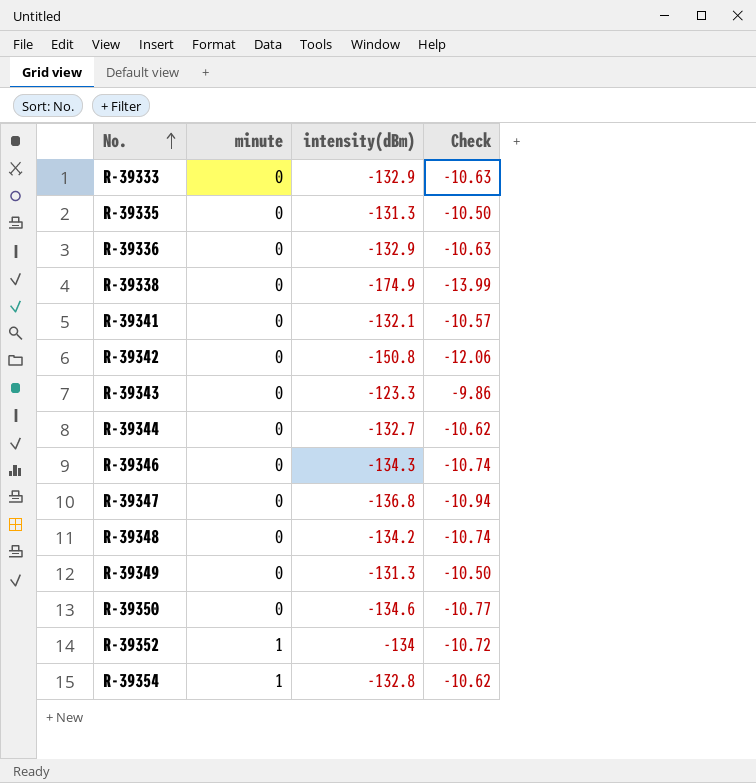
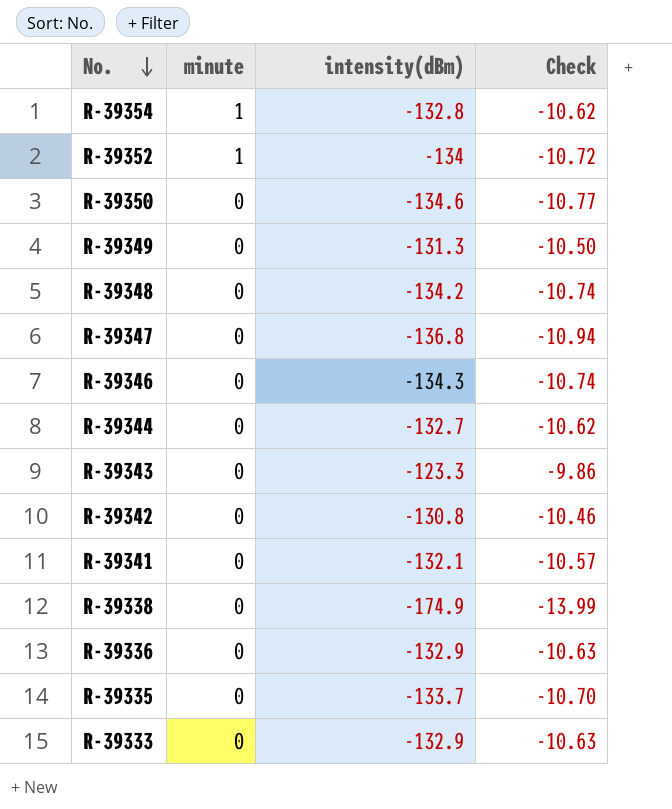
row order: No. ascending -> No. descending
R-39342 | intensity(dBm): -150.8 -> -130.8
R-39342 | Check: -12.06 -> -10.46
R-39335 | intensity(dBm): -131.3 -> -133.7
R-39335 | Check: -10.50 -> -10.70

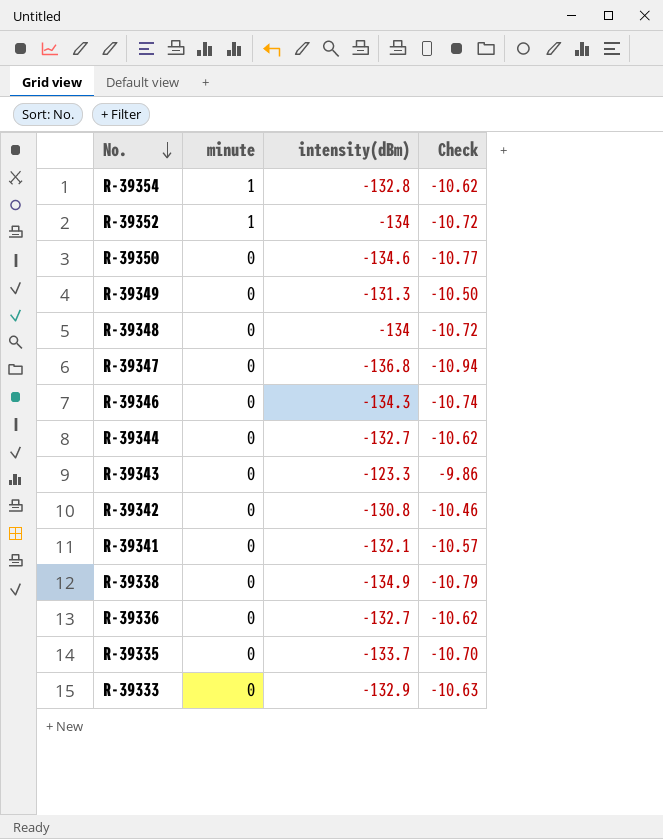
R-39348 | intensity(dBm): -134.2 -> -134
R-39348 | Check: -10.74 -> -10.72
R-39338 | intensity(dBm): -174.9 -> -134.9
R-39338 | Check: -13.99 -> -10.79
R-39336 | intensity(dBm): -132.9 -> -132.7
R-39336 | Check: -10.63 -> -10.62

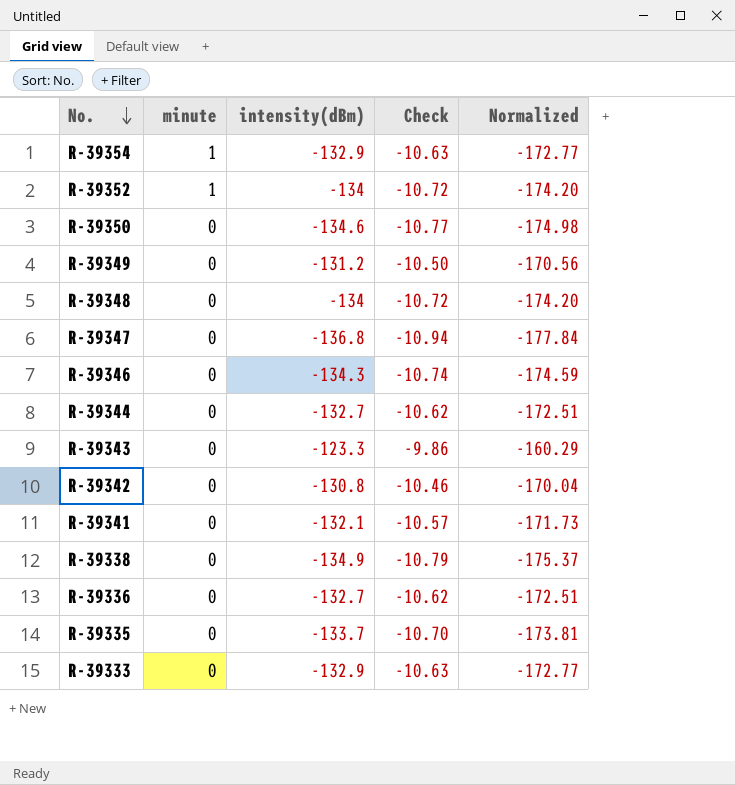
column Normalized | formula: none -> [intensity(dBm)] * 1.3
R-39354 | intensity(dBm): -132.8 -> -132.9
R-39354 | Check: -10.62 -> -10.63
R-39349 | intensity(dBm): -131.3 -> -131.2

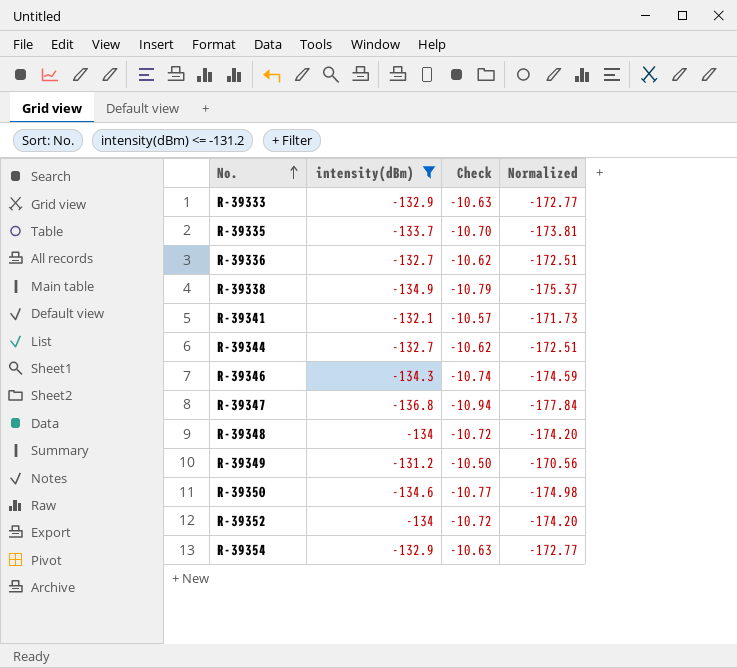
filter: none -> intensity(dBm) <= -131.2
row order: No. descending -> No. ascending
column minute | position: 2 -> none

